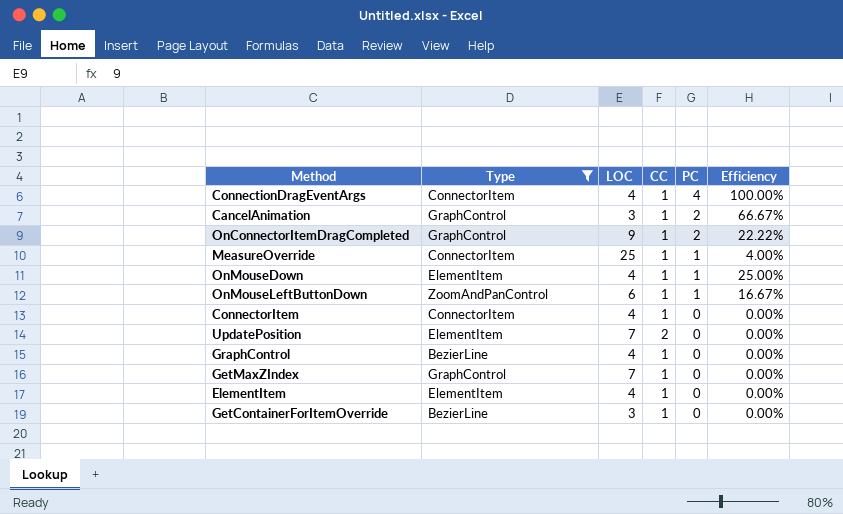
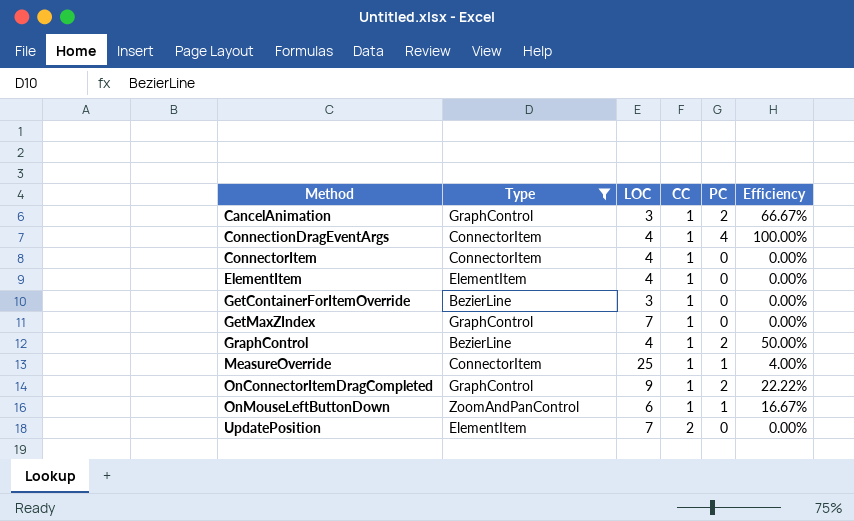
row order: PC descending -> Method ascending
row OnMouseDown: ElementItem | 4 | 1 | 1 | 25.00% -> none
GraphControl | PC: 0 -> 2
GraphControl | Efficiency: 0.00% -> 50.00%

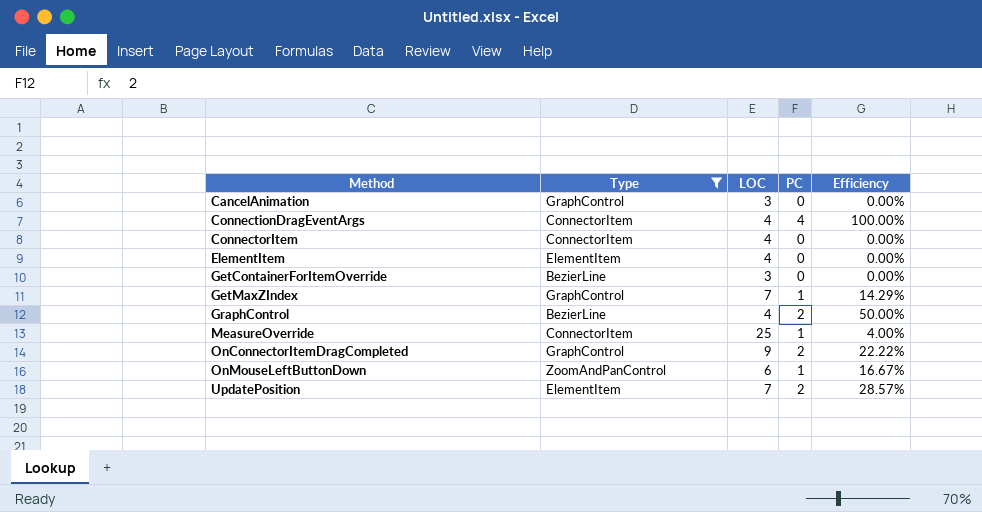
column CC | position: 4 -> none
CancelAnimation | PC: 2 -> 0
CancelAnimation | Efficiency: 66.67% -> 0.00%
GetMaxZIndex | PC: 0 -> 1
GetMaxZIndex | Efficiency: 0.00% -> 14.29%
UpdatePosition | PC: 0 -> 2
UpdatePosition | Efficiency: 0.00% -> 28.57%

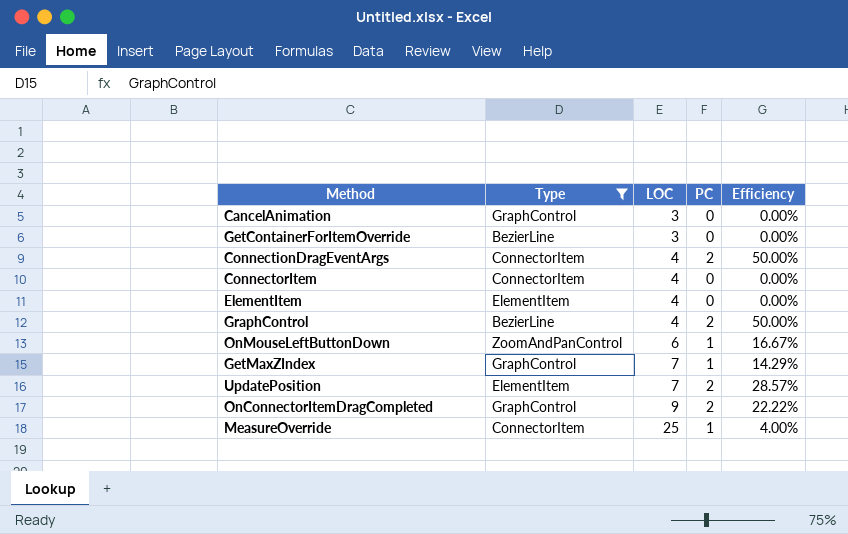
row order: Method ascending -> LOC ascending
ConnectionDragEventArgs | PC: 4 -> 2
ConnectionDragEventArgs | Efficiency: 100.00% -> 50.00%

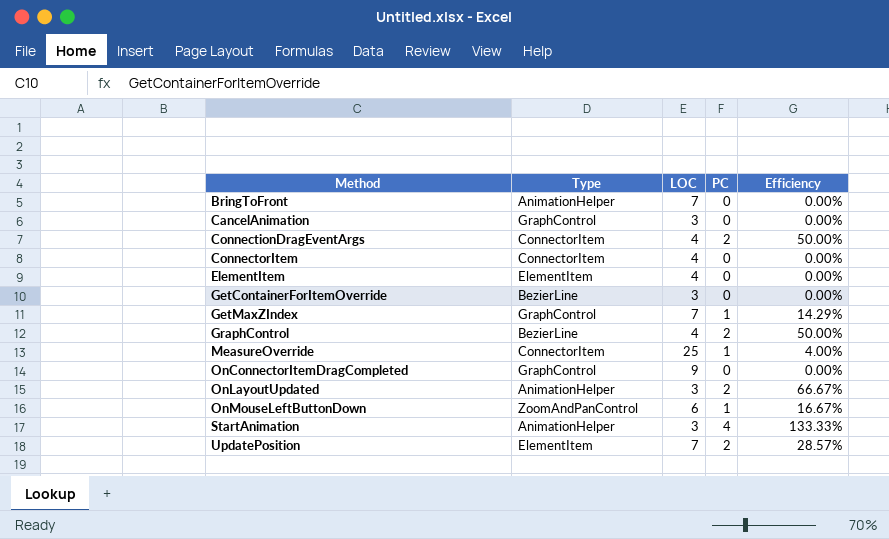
filter: Type != AnimationHelper -> none
row order: LOC ascending -> Method ascending
OnConnectorItemDragCompleted | PC: 2 -> 0
OnConnectorItemDragCompleted | Efficiency: 22.22% -> 0.00%

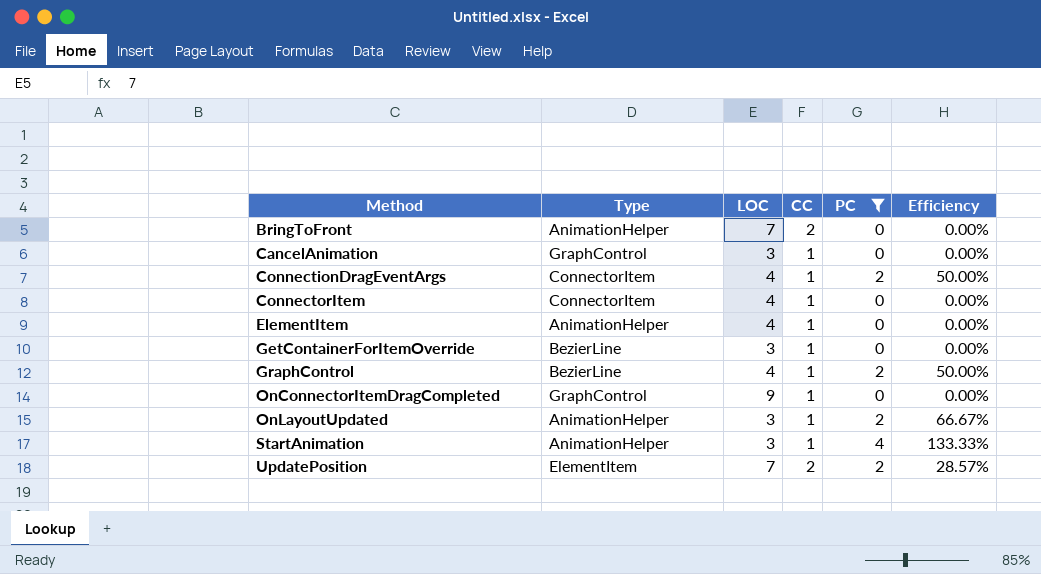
filter: none -> PC != 1
column CC | position: none -> 4
ElementItem | Type: ElementItem -> AnimationHelper

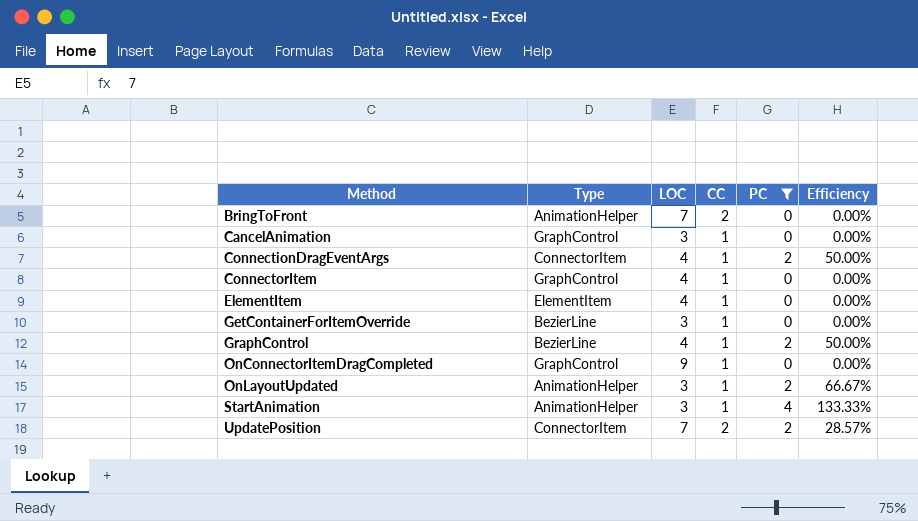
ConnectorItem | Type: ConnectorItem -> GraphControl
ElementItem | Type: AnimationHelper -> ElementItem
UpdatePosition | Type: ElementItem -> ConnectorItem

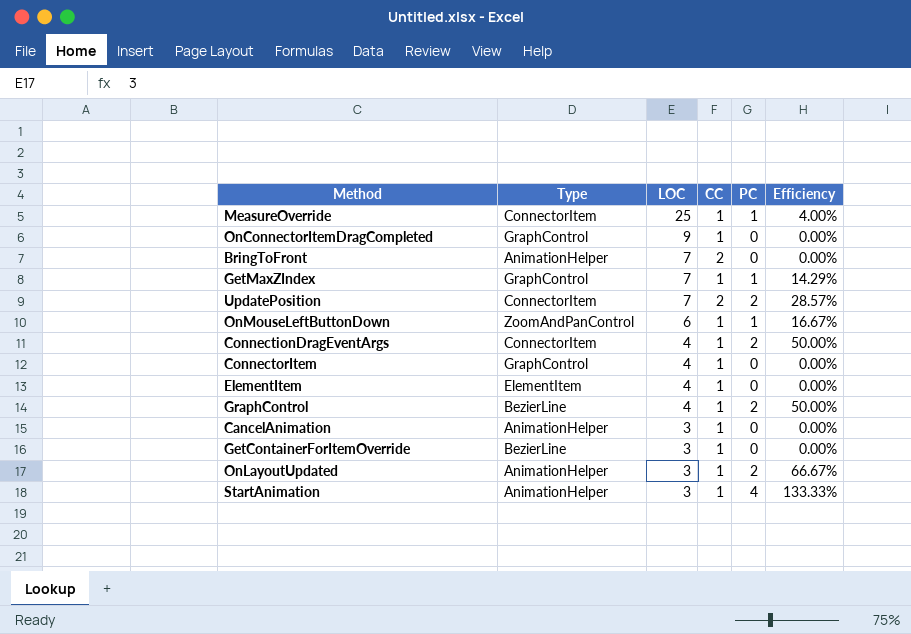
filter: PC != 1 -> none
row order: Method ascending -> LOC descending
CancelAnimation | Type: GraphControl -> AnimationHelper

